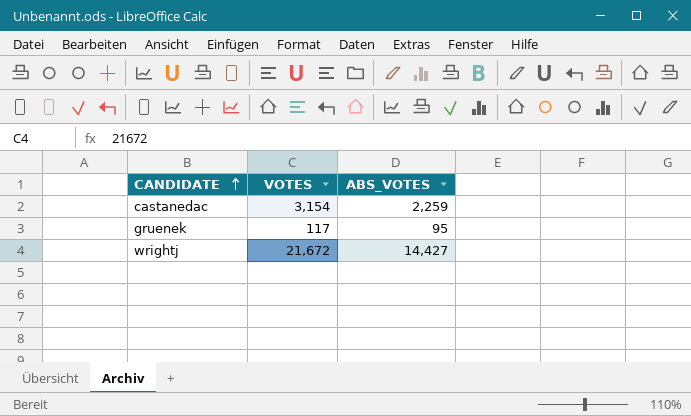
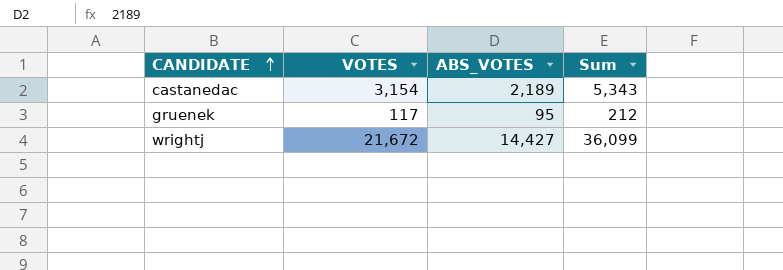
column Sum | formula: none -> [VOTES] + [ABS_VOTES]
castanedac | ABS_VOTES: 2,259 -> 2,189

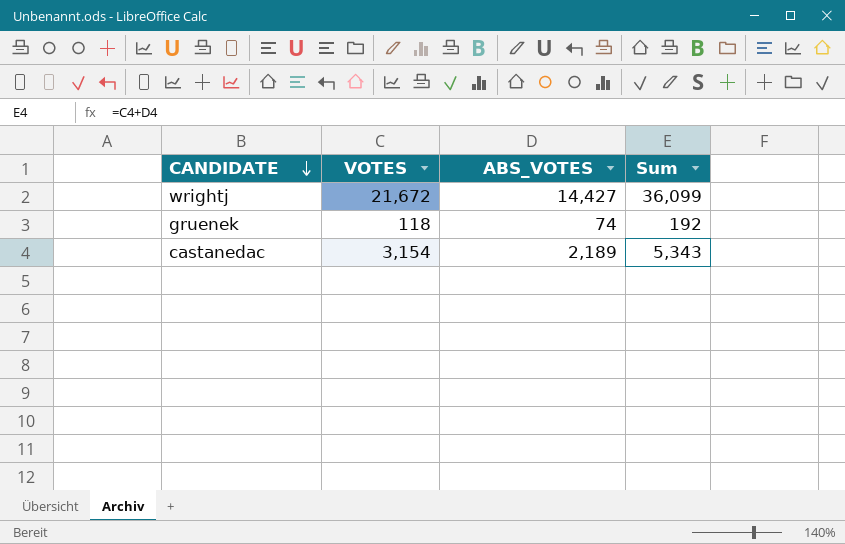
row order: CANDIDATE ascending -> CANDIDATE descending
gruenek | VOTES: 117 -> 118
gruenek | ABS_VOTES: 95 -> 74
gruenek | Sum: 212 -> 192

